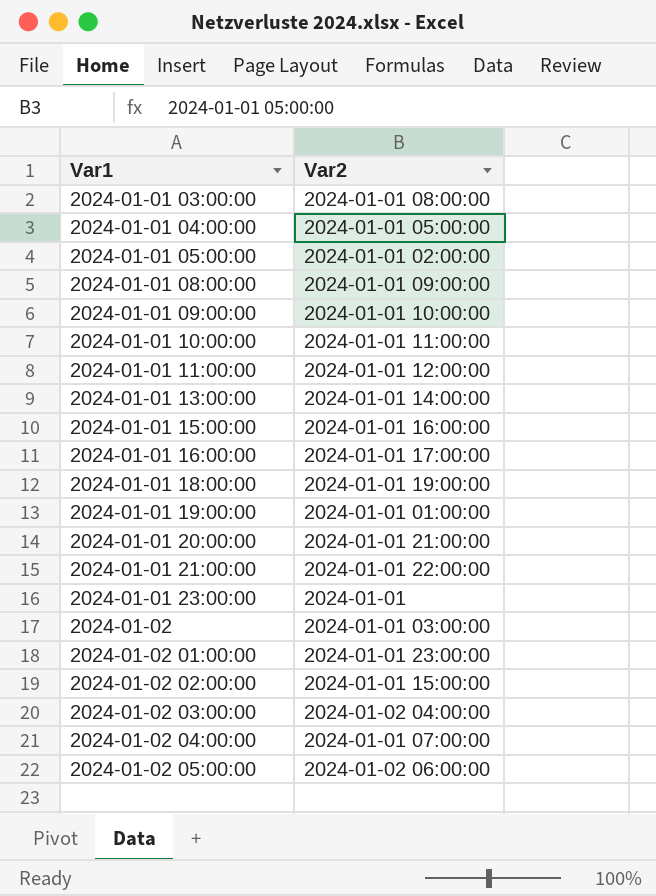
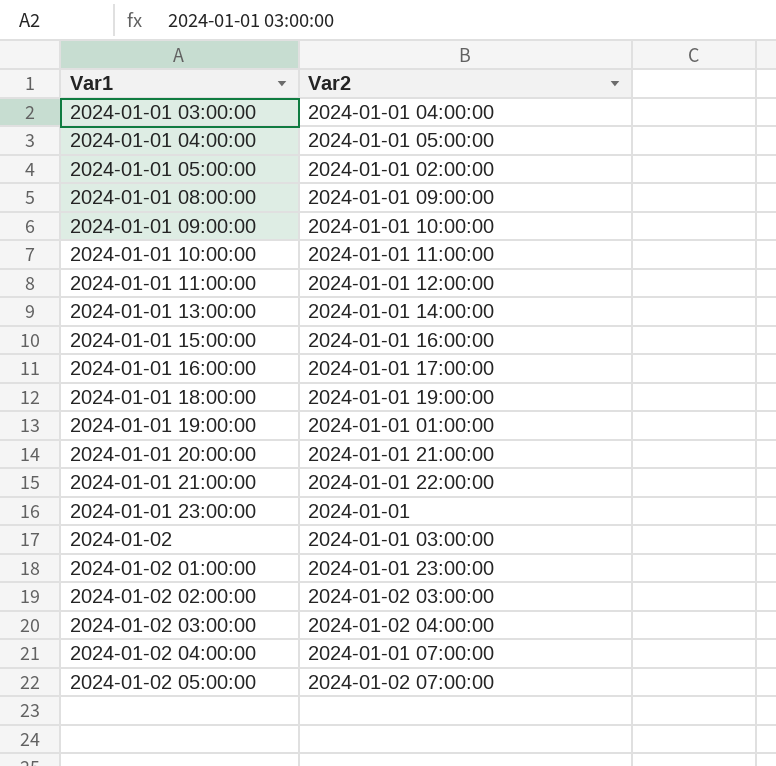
2024-01-01 03:00:00 | Var2: 2024-01-01 08:00:00 -> 2024-01-01 04:00:00
2024-01-02 02:00:00 | Var2: 2024-01-01 15:00:00 -> 2024-01-02 03:00:00
2024-01-02 05:00:00 | Var2: 2024-01-02 06:00:00 -> 2024-01-02 07:00:00

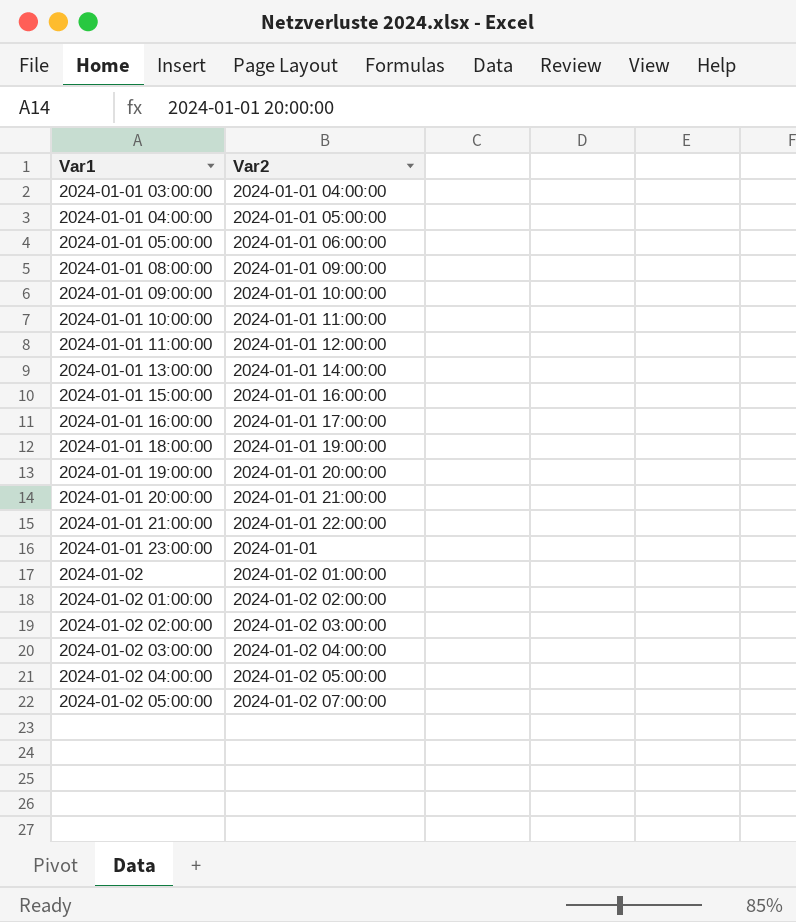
2024-01-01 05:00:00 | Var2: 2024-01-01 02:00:00 -> 2024-01-01 06:00:00
2024-01-01 19:00:00 | Var2: 2024-01-01 01:00:00 -> 2024-01-01 20:00:00
2024-01-02 | Var2: 2024-01-01 03:00:00 -> 2024-01-02 01:00:00
2024-01-02 01:00:00 | Var2: 2024-01-01 23:00:00 -> 2024-01-02 02:00:00
2024-01-02 04:00:00 | Var2: 2024-01-01 07:00:00 -> 2024-01-02 05:00:00

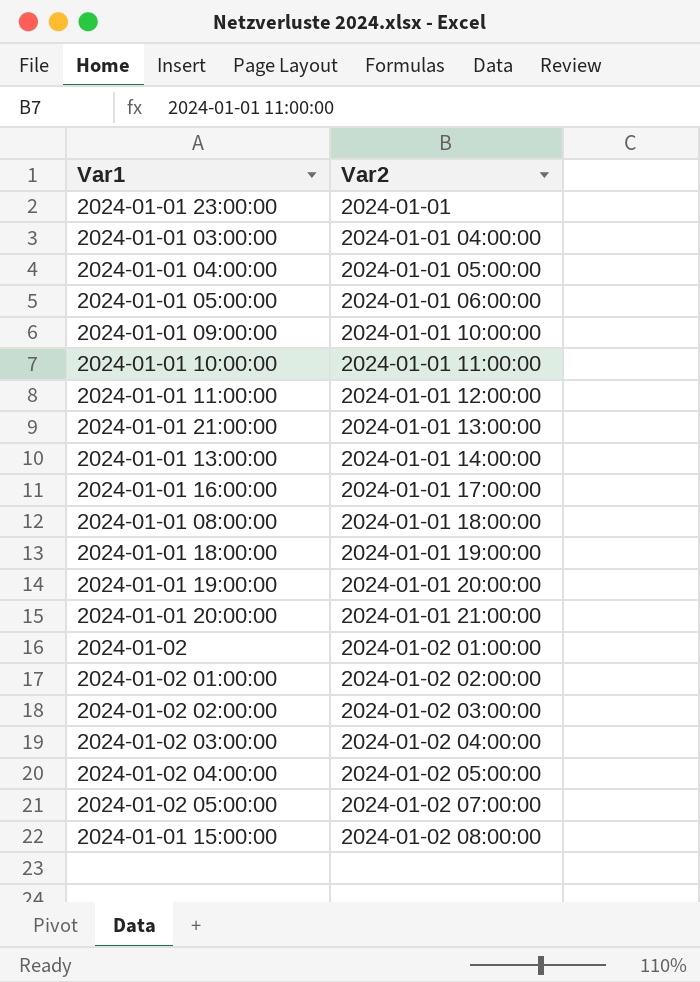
row order: Var1 ascending -> Var2 ascending
2024-01-01 21:00:00 | Var2: 2024-01-01 22:00:00 -> 2024-01-01 13:00:00
2024-01-01 08:00:00 | Var2: 2024-01-01 09:00:00 -> 2024-01-01 18:00:00
2024-01-01 15:00:00 | Var2: 2024-01-01 16:00:00 -> 2024-01-02 08:00:00

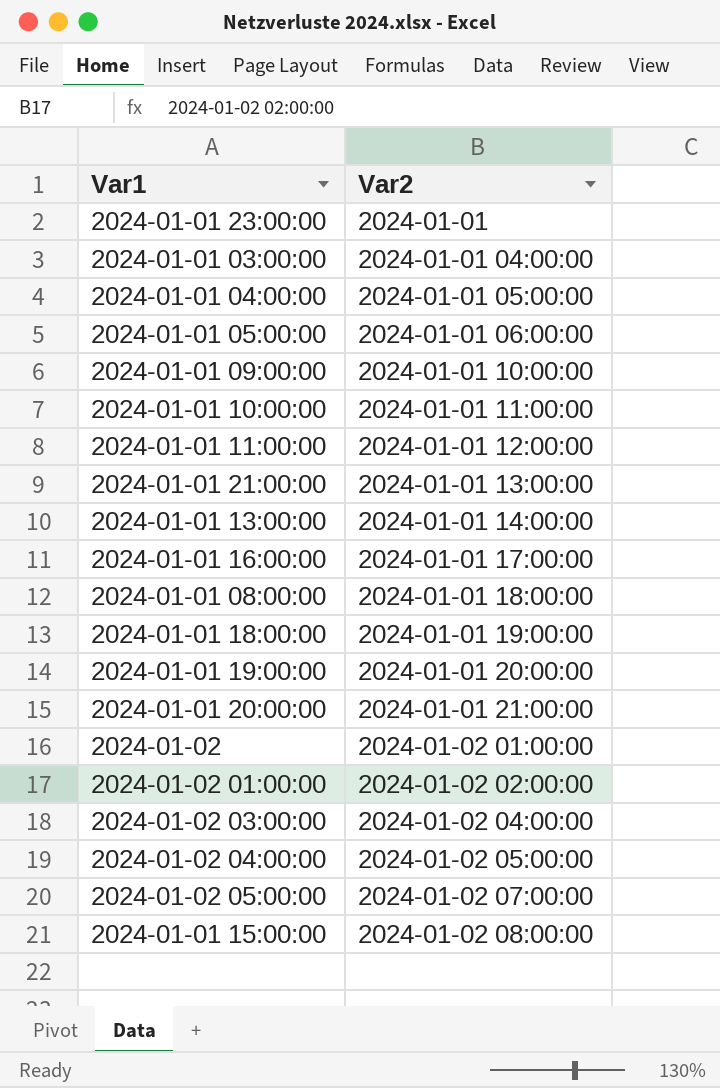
row 2024-01-02 02:00:00: 2024-01-02 03:00:00 -> none

